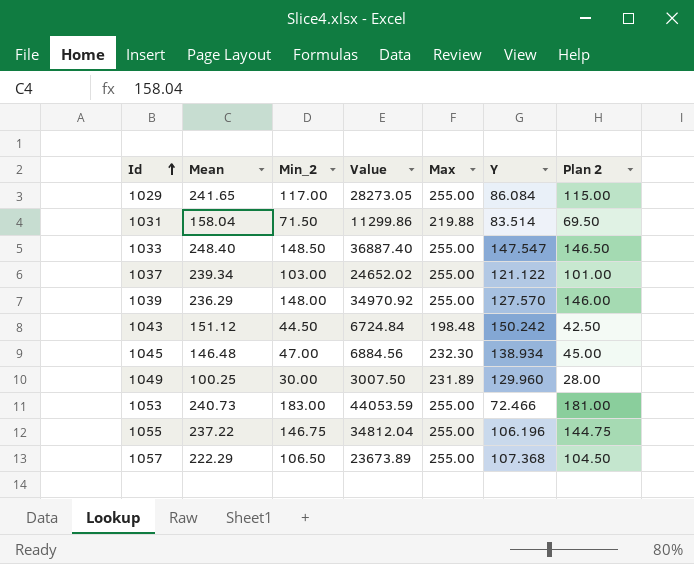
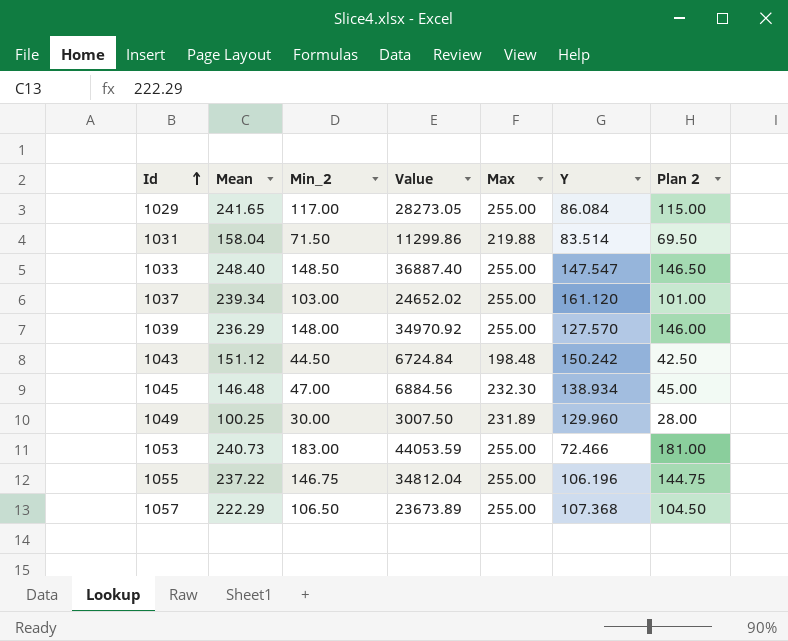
1037 | Y: 121.122 -> 161.120

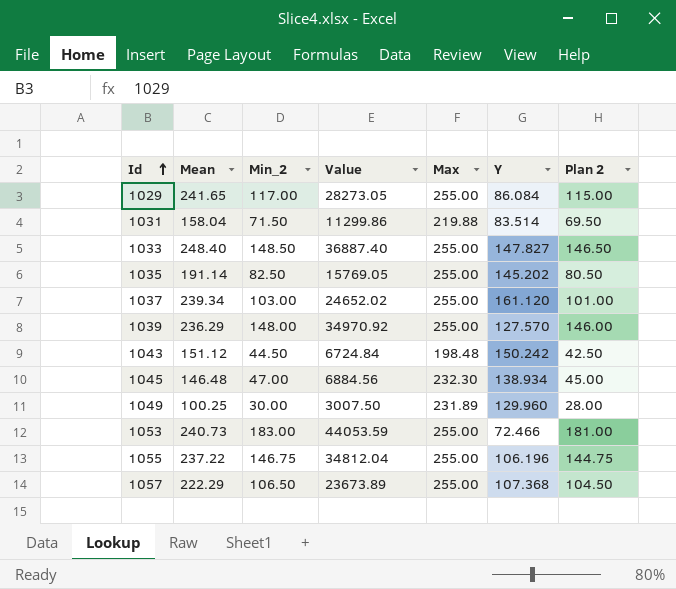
1033 | Y: 147.547 -> 147.827
row 1035: none -> 191.14 | 82.50 | 15769.05 | 255.00 | 145.202 | 80.50

